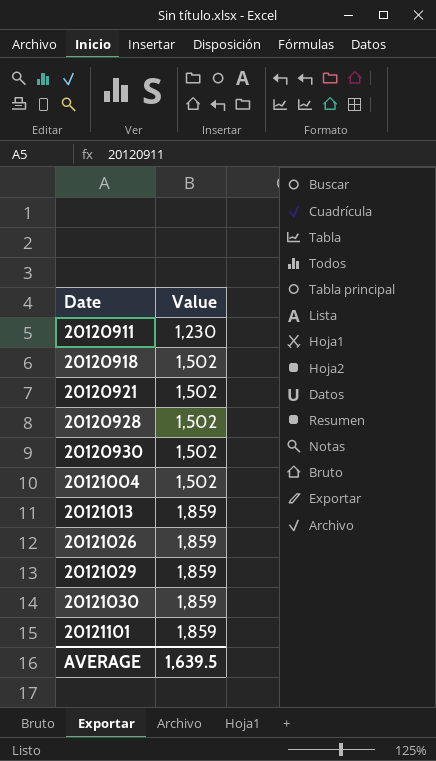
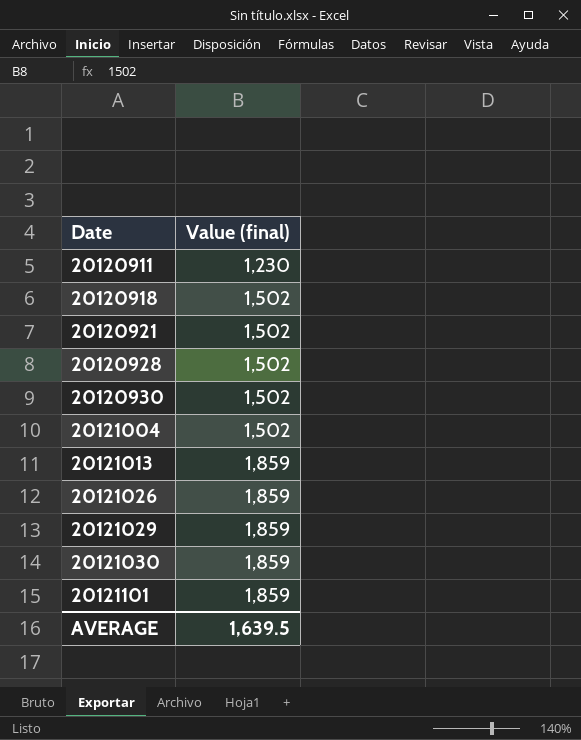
column name: Value -> Value (final)

